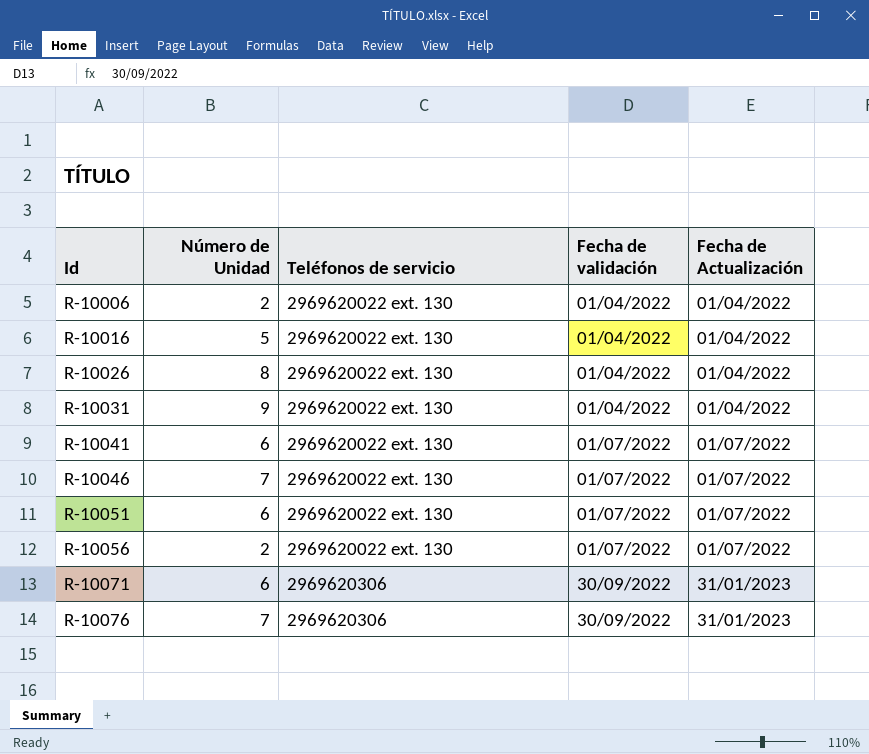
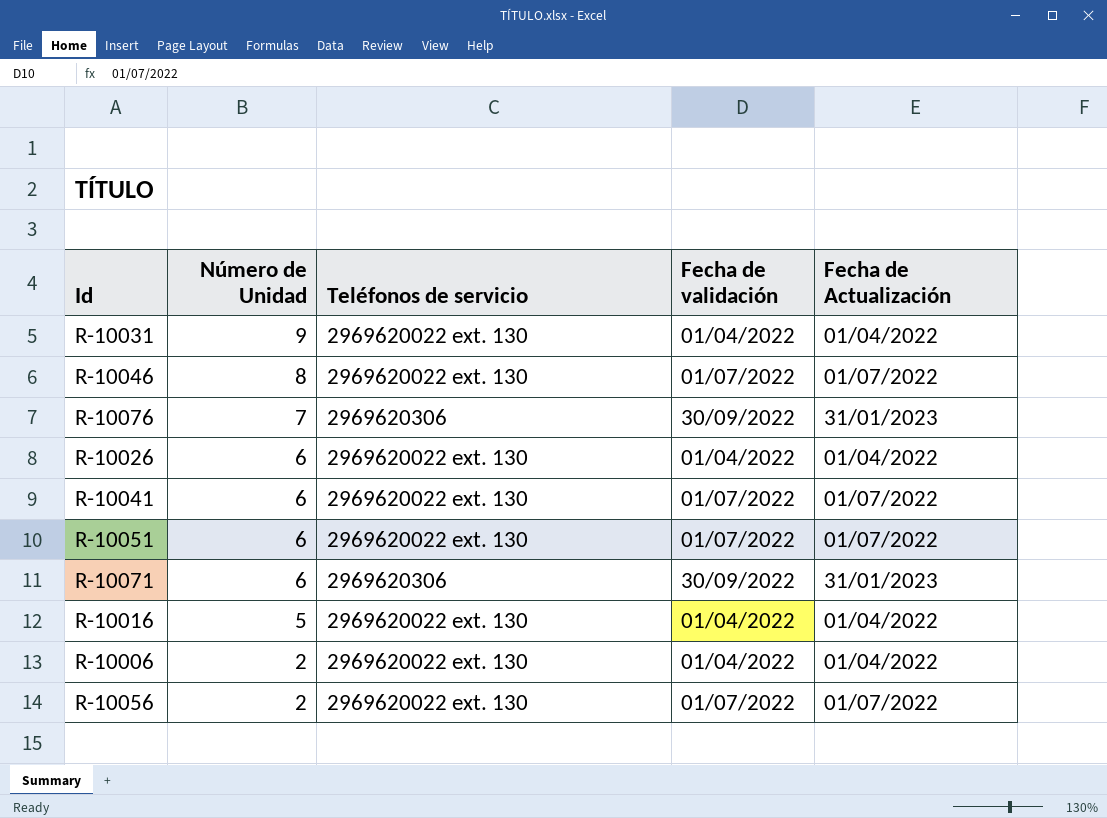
row order: Id ascending -> Número de Unidad descending
R-10046 | Número de Unidad: 7 -> 8
R-10026 | Número de Unidad: 8 -> 6

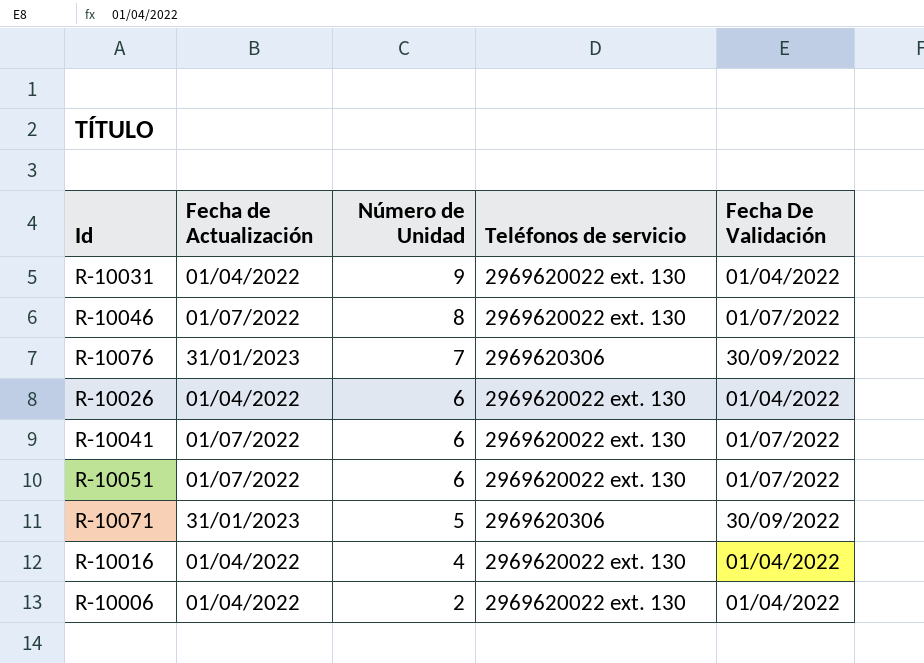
column Fecha de Actualización | position: 5 -> 2
column name: Fecha de validación -> Fecha De Validación
row R-10056: 2 | 2969620022 ext. 130 | 01/07/2022 | 01/07/2022 -> none
R-10071 | Número de Unidad: 6 -> 5
R-10016 | Número de Unidad: 5 -> 4

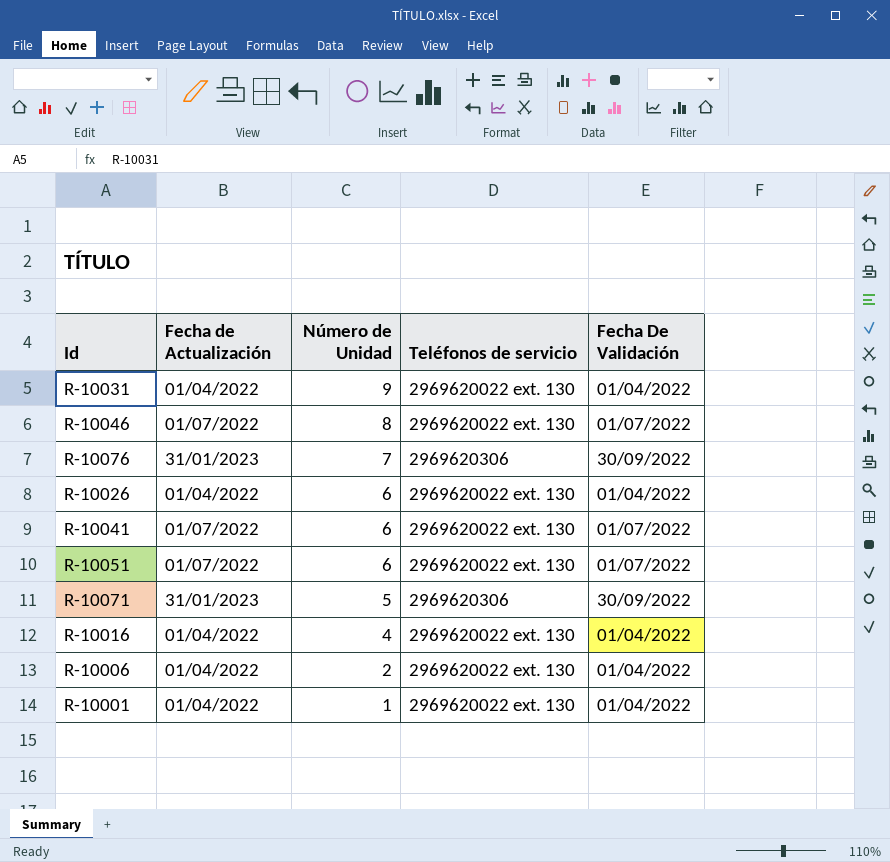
row R-10001: none -> 01/04/2022 | 1 | 2969620022 ext. 130 | 01/04/2022

